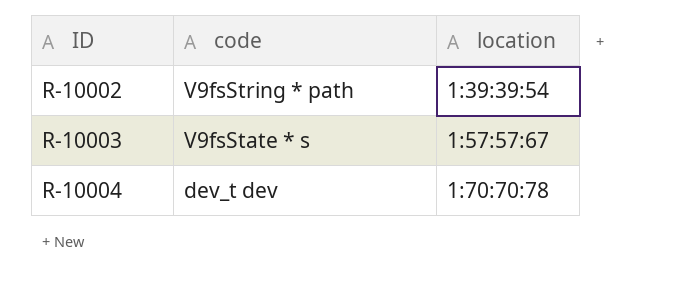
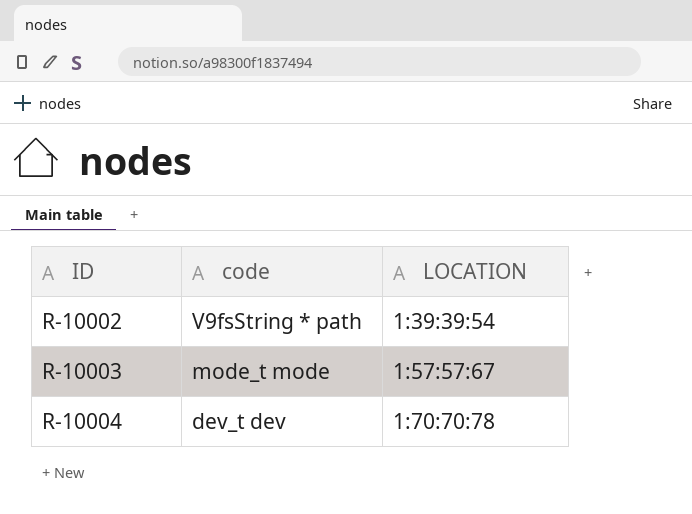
column name: location -> LOCATION
R-10003 | code: V9fsState * s -> mode_t mode

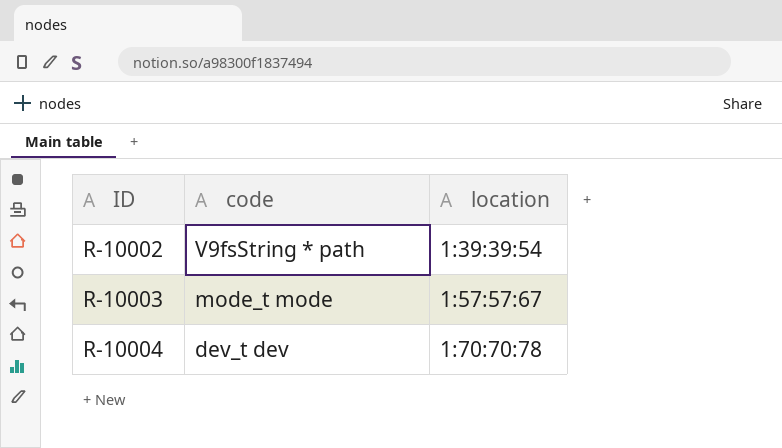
column name: LOCATION -> location

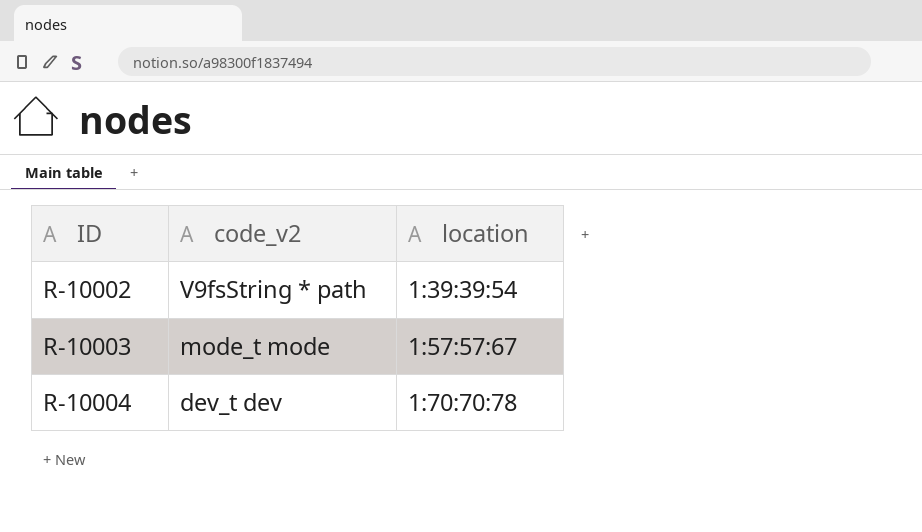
column name: code -> code_v2

